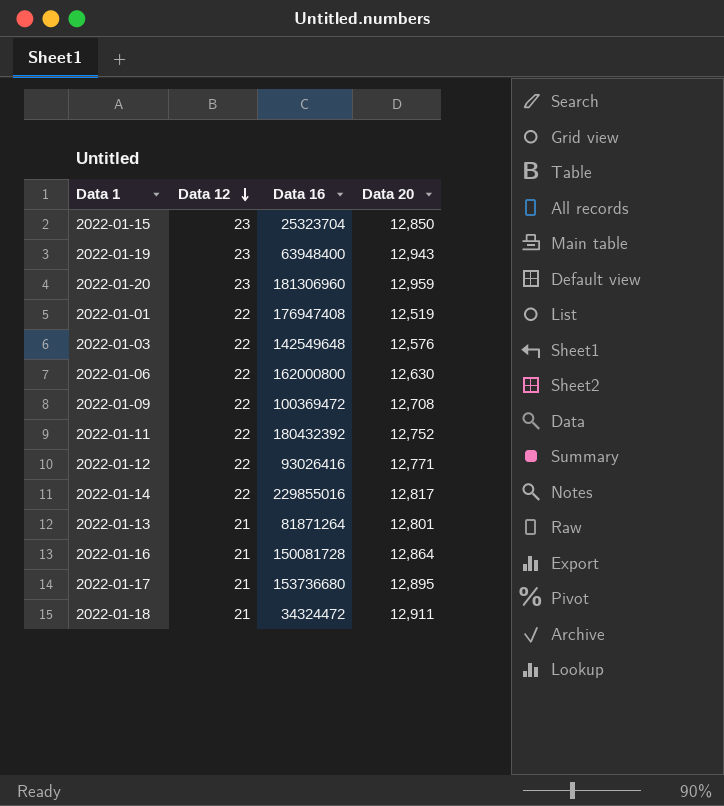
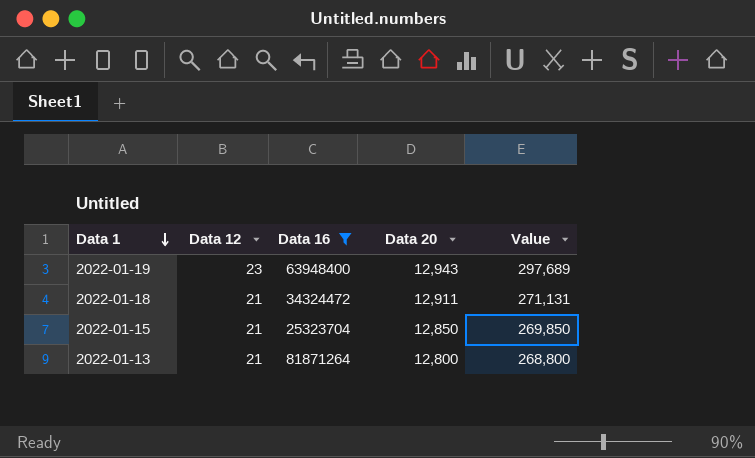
filter: none -> Data 16 <= 81871264
row order: Data 12 descending -> Data 1 descending
column Value | formula: none -> [Data 12] * [Data 20]
2022-01-15 | Data 12: 23 -> 21
2022-01-13 | Data 20: 12,801 -> 12,800

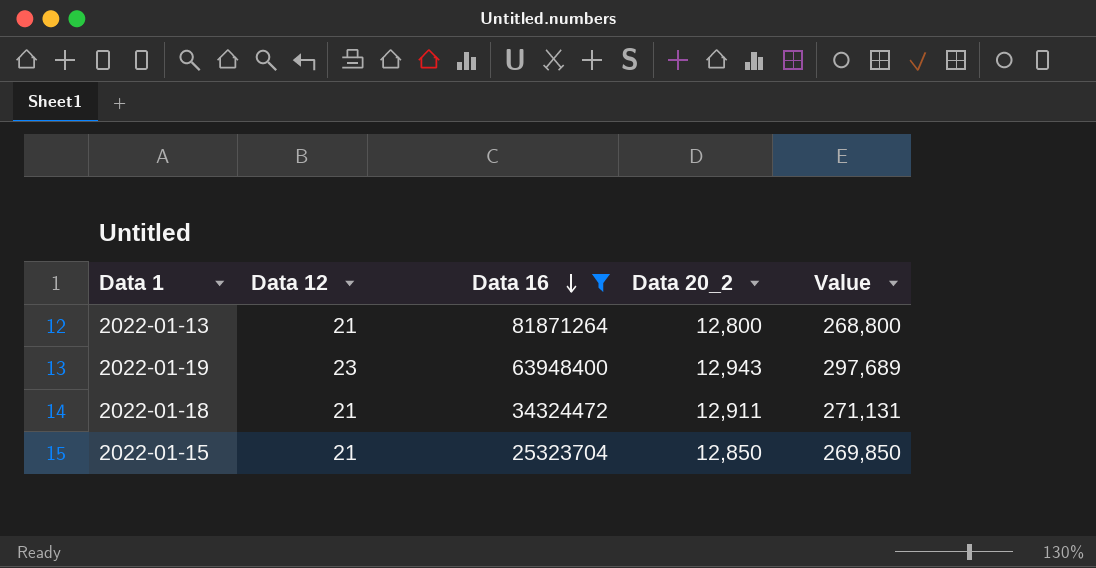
row order: Data 1 descending -> Data 16 descending
column name: Data 20 -> Data 20_2

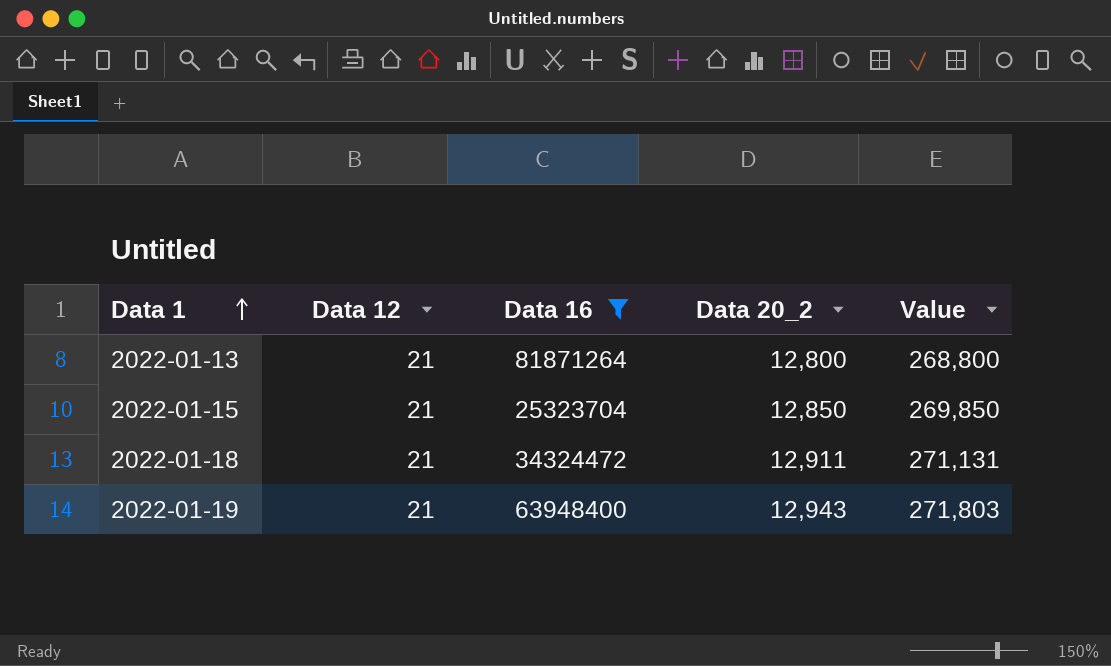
row order: Data 16 descending -> Data 1 ascending
2022-01-19 | Data 12: 23 -> 21
2022-01-19 | Value: 297,689 -> 271,803

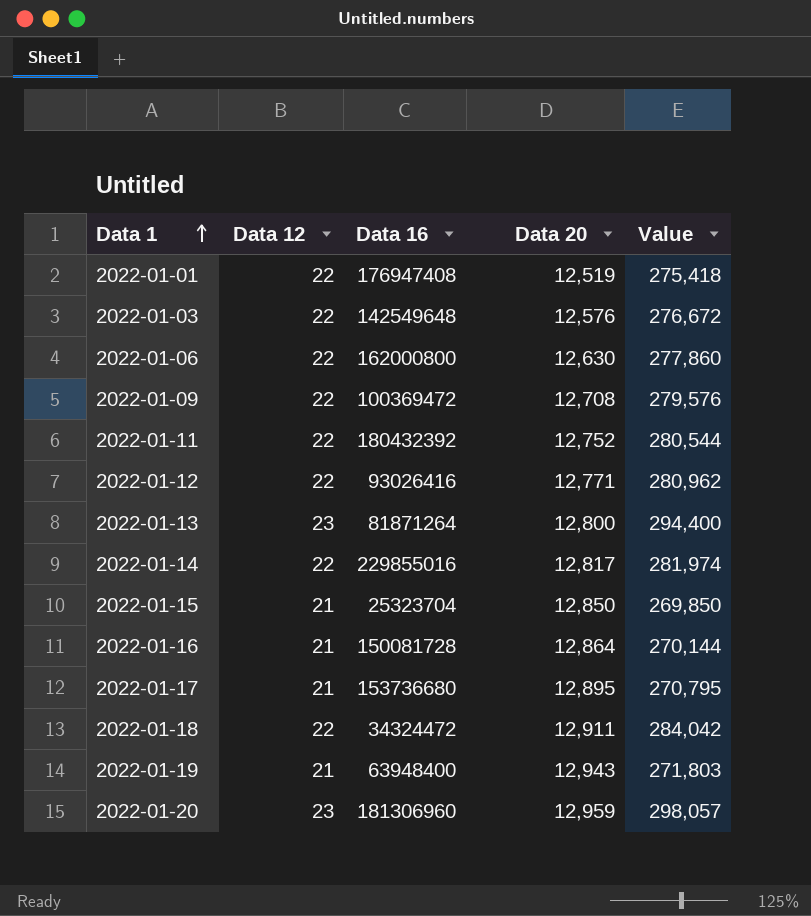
filter: Data 16 <= 81871264 -> none
column name: Data 20_2 -> Data 20
2022-01-13 | Data 12: 21 -> 23
2022-01-13 | Value: 268,800 -> 294,400
2022-01-18 | Data 12: 21 -> 22
2022-01-18 | Value: 271,131 -> 284,042

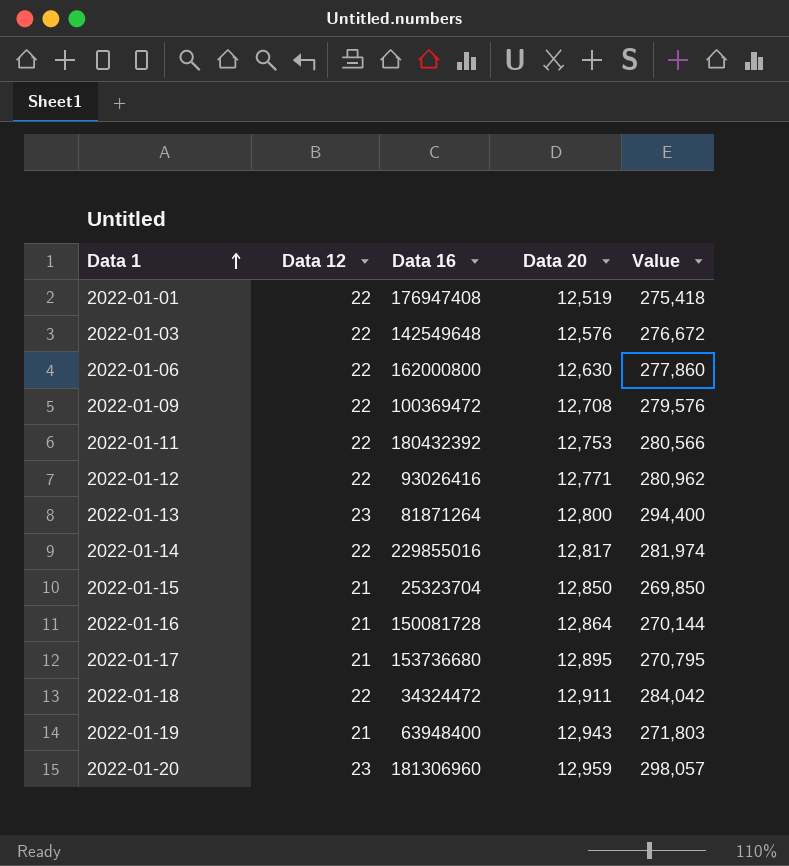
2022-01-11 | Data 20: 12,752 -> 12,753
2022-01-11 | Value: 280,544 -> 280,566

